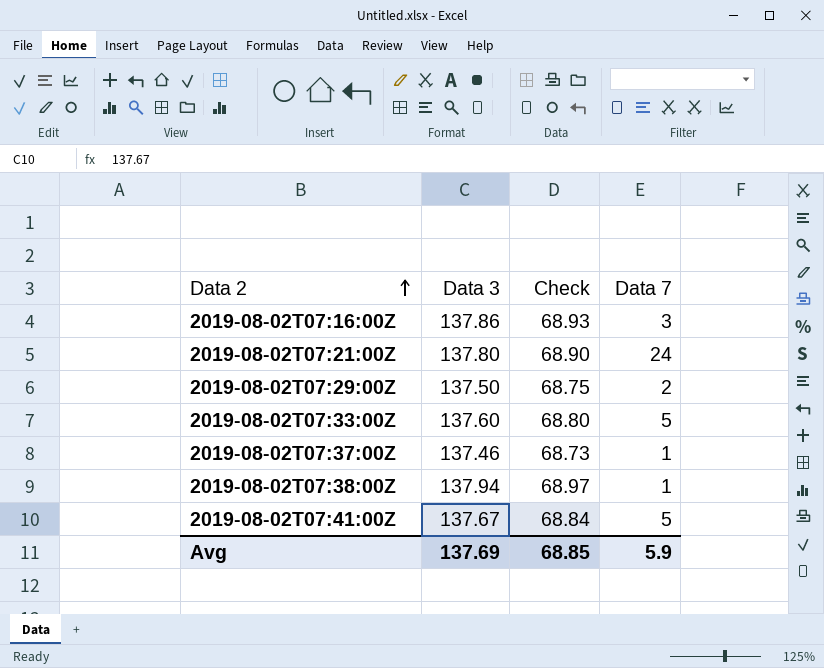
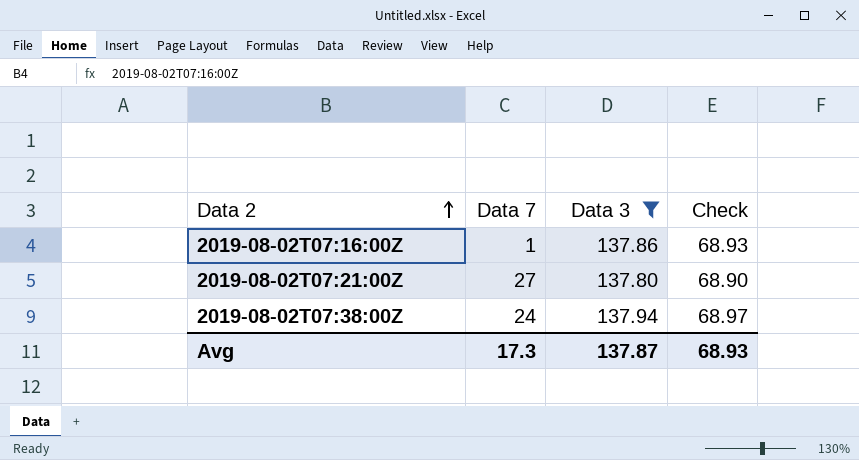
filter: none -> Data 3 >= 137.80
column Data 7 | position: 4 -> 2
2019-08-02T07:16:00Z | Data 7: 3 -> 1
2019-08-02T07:21:00Z | Data 7: 24 -> 27
2019-08-02T07:38:00Z | Data 7: 1 -> 24
Avg | Data 7: 5.9 -> 17.3
Avg | Data 3: 137.69 -> 137.87
Avg | Check: 68.85 -> 68.93

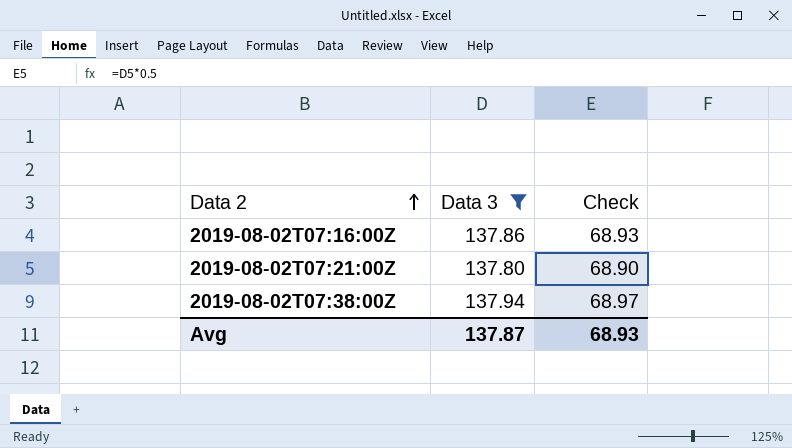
column Data 7 | position: 2 -> none

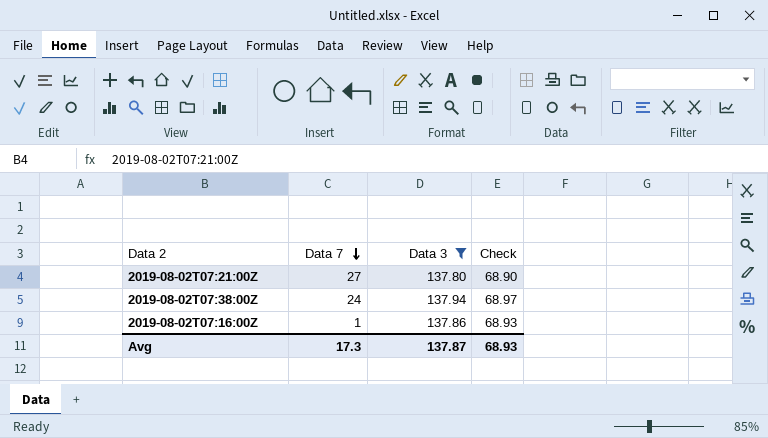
row order: Data 2 ascending -> Data 7 descending
column Data 7 | position: none -> 2

